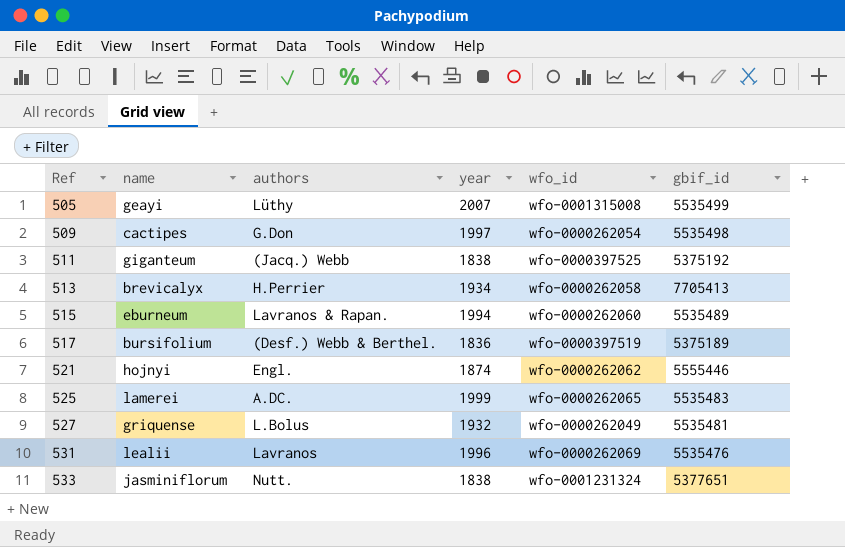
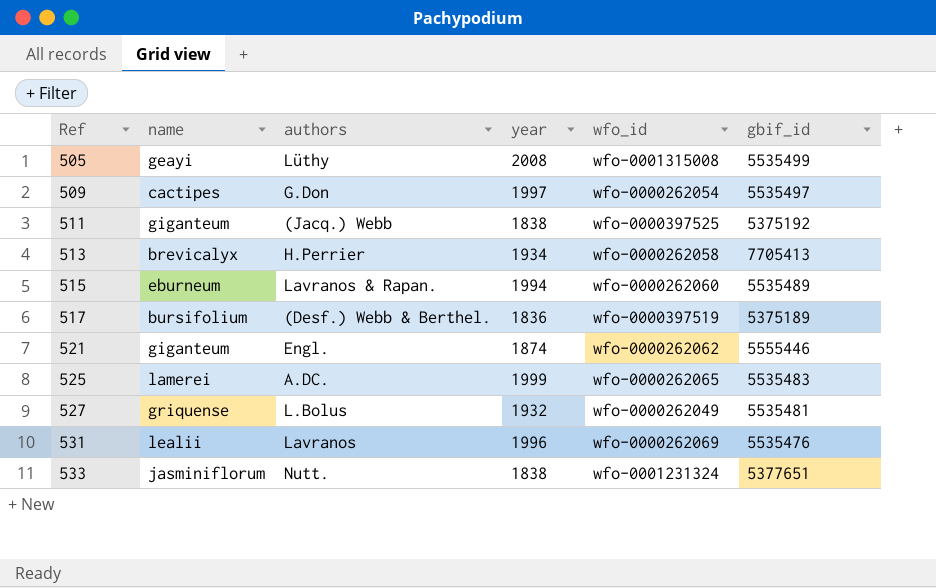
505 | year: 2007 -> 2008
509 | gbif_id: 5535498 -> 5535497
521 | name: hojnyi -> giganteum

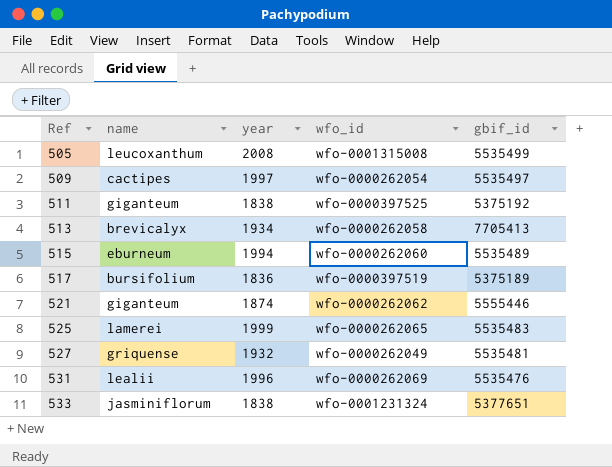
column authors | position: 3 -> none
505 | name: geayi -> leucoxanthum

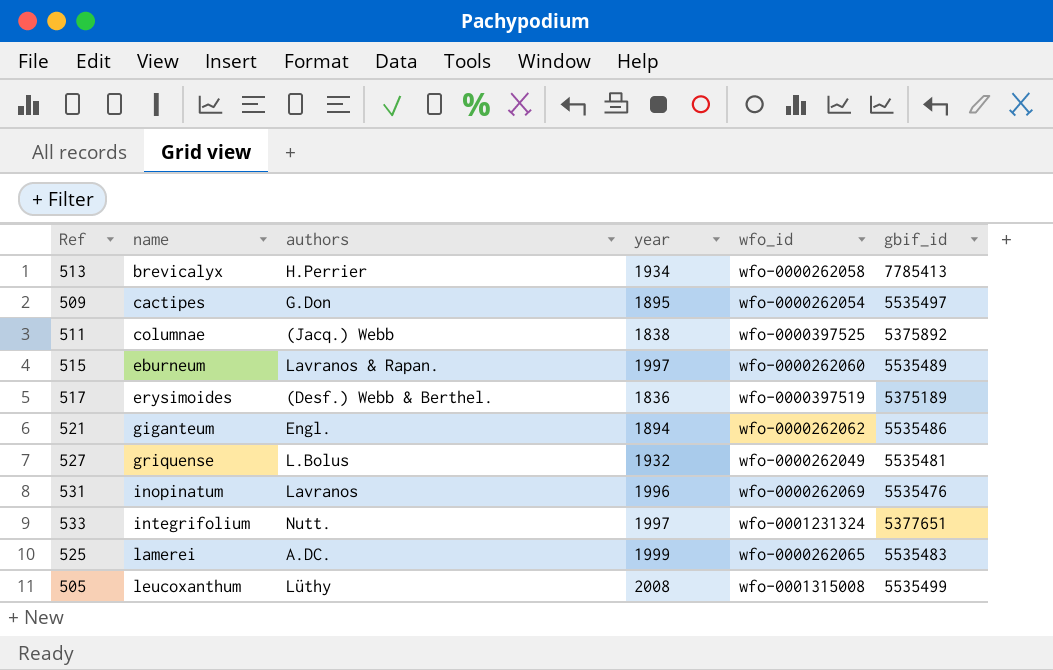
row order: Ref ascending -> name ascending
column authors | position: none -> 3
513 | gbif_id: 7705413 -> 7785413
509 | year: 1997 -> 1895
511 | name: giganteum -> columnae
511 | gbif_id: 5375192 -> 5375892
515 | year: 1994 -> 1997
517 | name: bursifolium -> erysimoides
521 | year: 1874 -> 1894
521 | gbif_id: 5555446 -> 5535486
531 | name: lealii -> inopinatum
533 | name: jasminiflorum -> integrifolium
533 | year: 1838 -> 1997

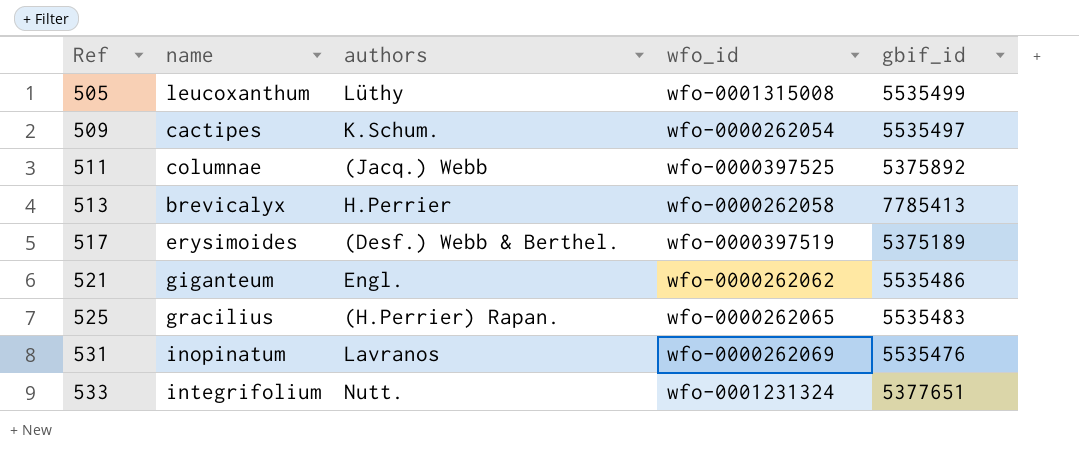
row order: name ascending -> Ref ascending
column year | position: 4 -> none
row 515: eburneum | Lavranos & Rapan. | 1997 | wfo-0000262060 | 5535489 -> none
row 527: griquense | L.Bolus | 1932 | wfo-0000262049 | 5535481 -> none
509 | authors: G.Don -> K.Schum.
525 | name: lamerei -> gracilius
525 | authors: A.DC. -> (H.Perrier) Rapan.

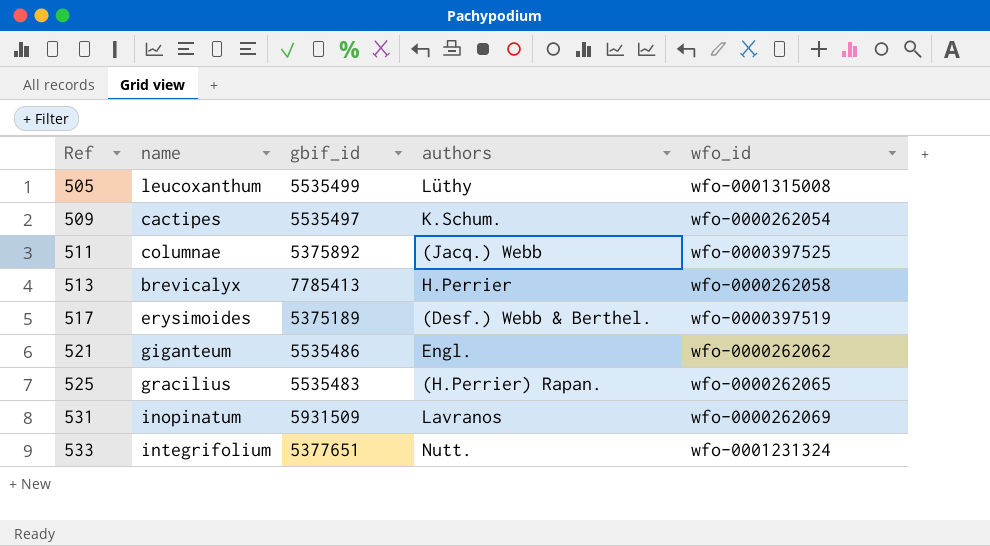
column gbif_id | position: 5 -> 3
531 | gbif_id: 5535476 -> 5931509

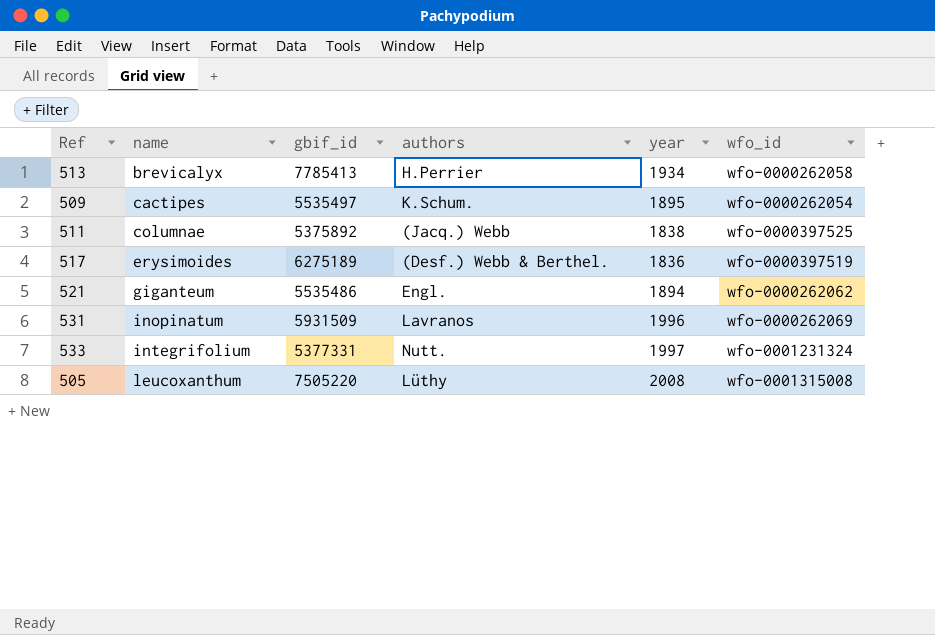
row order: Ref ascending -> name ascending
column year | position: none -> 5
row 525: gracilius | 5535483 | (H.Perrier) Rapan. | wfo-0000262065 -> none
517 | gbif_id: 5375189 -> 6275189
533 | gbif_id: 5377651 -> 5377331
505 | gbif_id: 5535499 -> 7505220

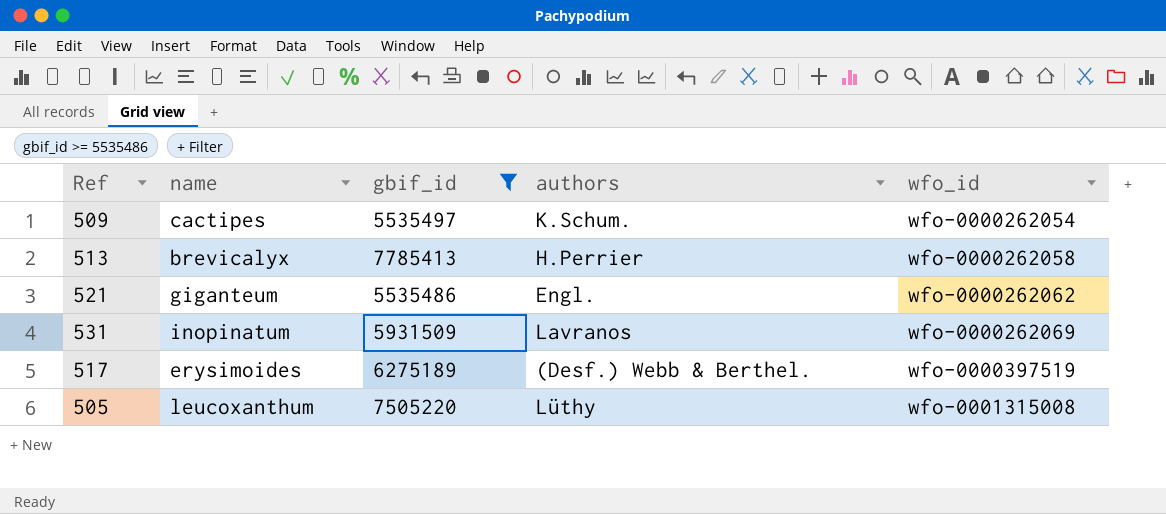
filter: none -> gbif_id >= 5535486
row order: name ascending -> wfo_id ascending
column year | position: 5 -> none

